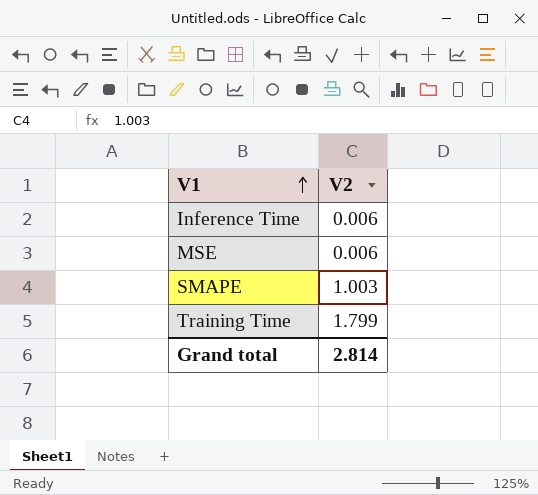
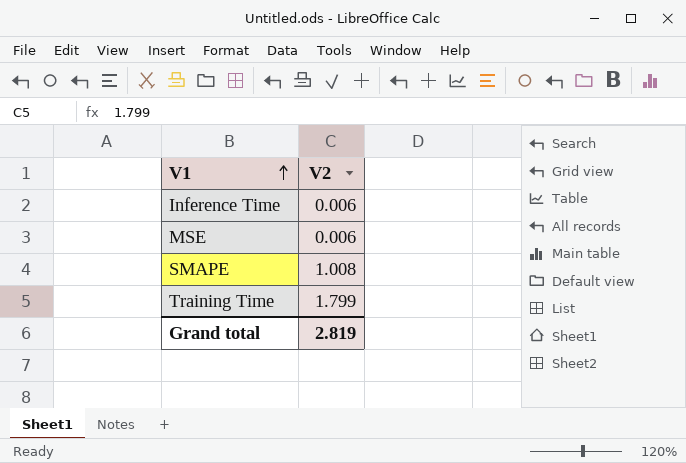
SMAPE | V2: 1.003 -> 1.008
Grand total | V2: 2.814 -> 2.819

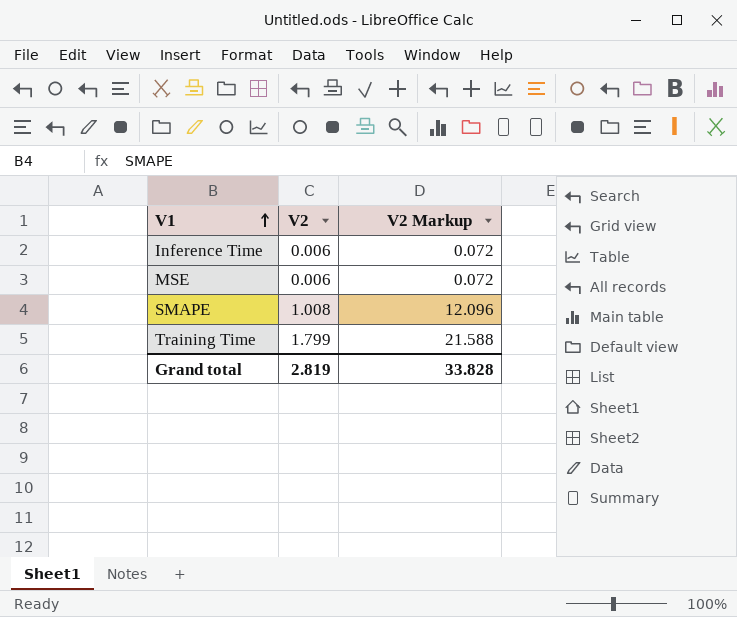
column V2 Markup | formula: none -> [V2] * 12

